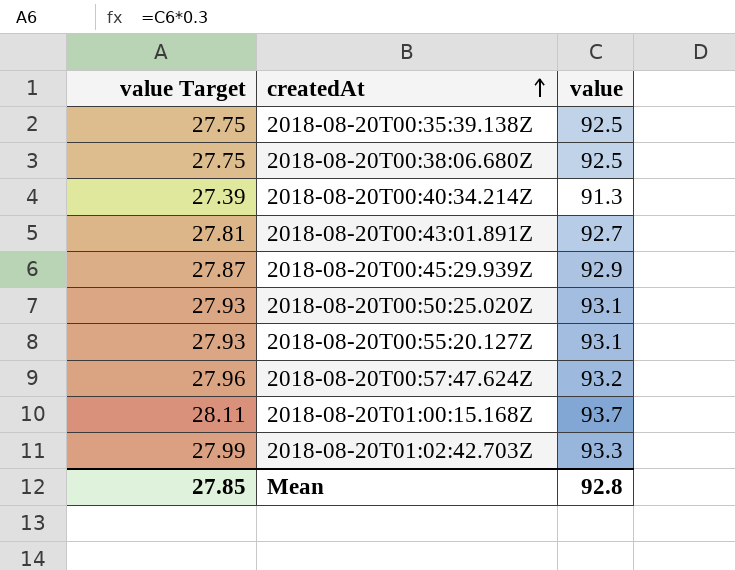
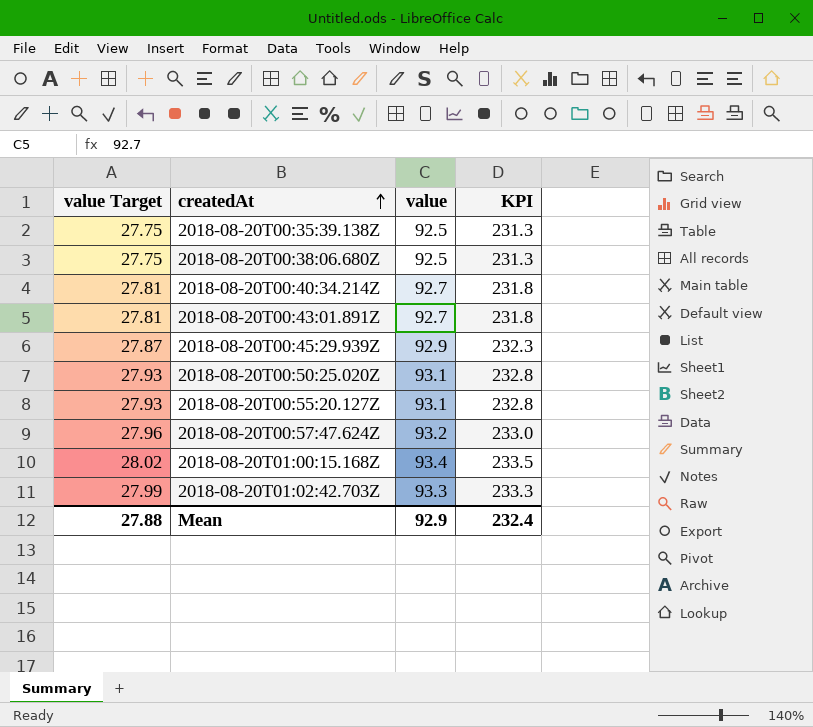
column KPI | formula: none -> [value] * 2.5
2018-08-20T00:40:34.214Z | value Target: 27.39 -> 27.81
2018-08-20T00:40:34.214Z | value: 91.3 -> 92.7
2018-08-20T01:00:15.168Z | value Target: 28.11 -> 28.02
2018-08-20T01:00:15.168Z | value: 93.7 -> 93.4
Mean | value Target: 27.85 -> 27.88
Mean | value: 92.8 -> 92.9

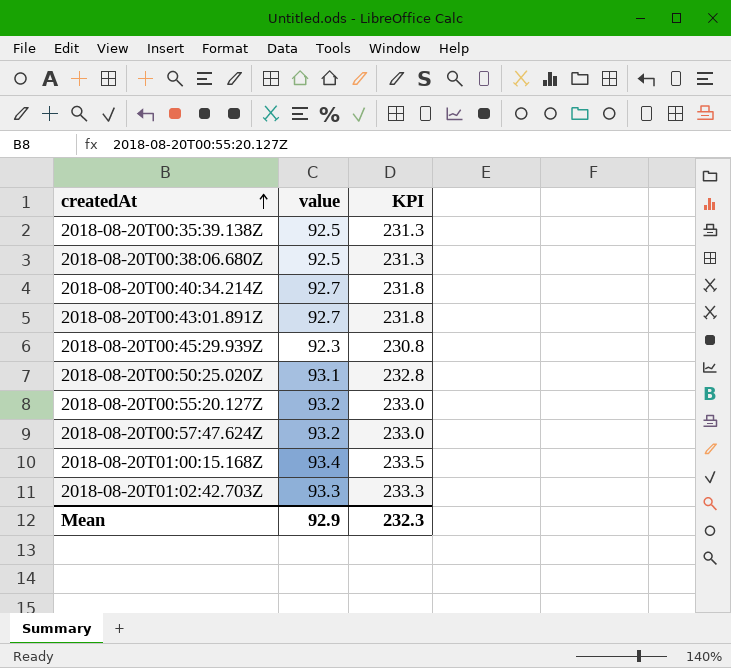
column value Target | formula: [value] * 0.3 -> none
2018-08-20T00:45:29.939Z | value: 92.9 -> 92.3
2018-08-20T00:45:29.939Z | KPI: 232.3 -> 230.8
2018-08-20T00:55:20.127Z | value: 93.1 -> 93.2
2018-08-20T00:55:20.127Z | KPI: 232.8 -> 233.0
Mean | KPI: 232.4 -> 232.3

